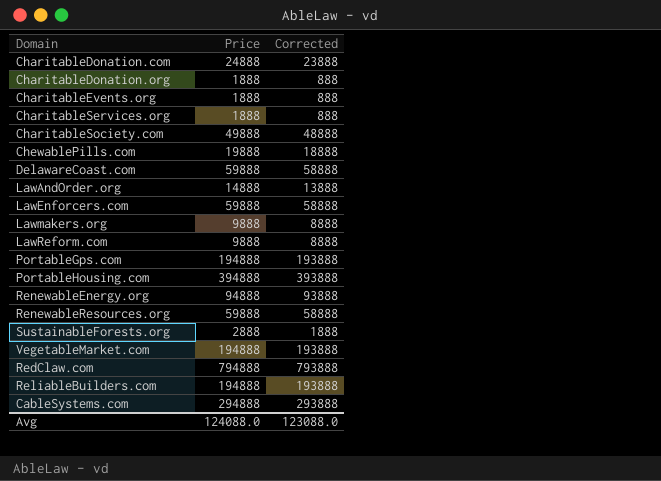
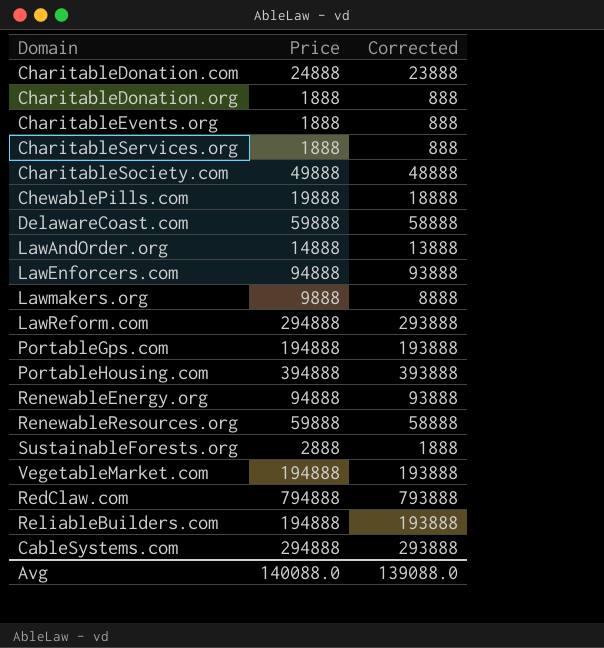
LawEnforcers.com | Price: 59888 -> 94888
LawEnforcers.com | Corrected: 58888 -> 93888
LawReform.com | Price: 9888 -> 294888
LawReform.com | Corrected: 8888 -> 293888
Avg | Price: 124088.0 -> 140088.0
Avg | Corrected: 123088.0 -> 139088.0

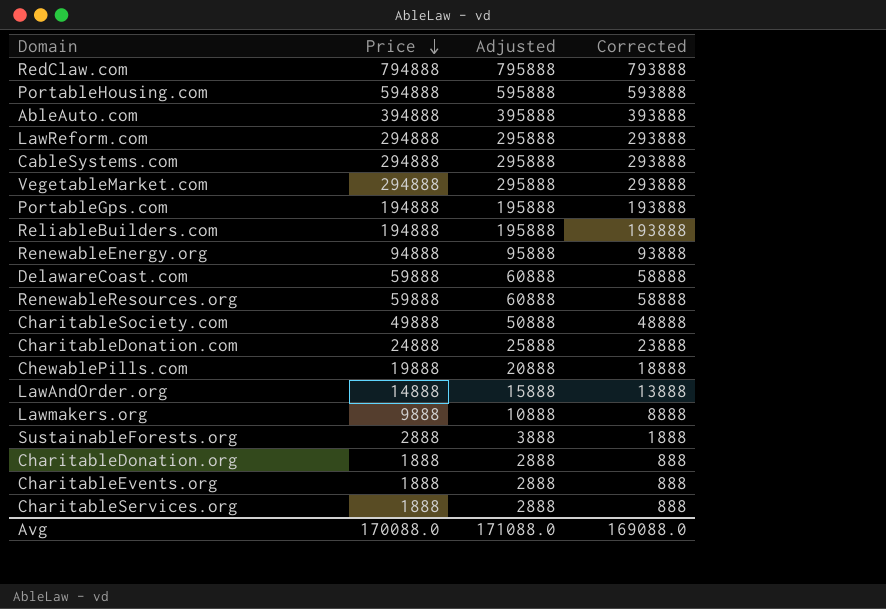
row order: none -> Price descending
column Adjusted | formula: none -> [Price] + 1000
row LawEnforcers.com: 94888 | 93888 -> none
PortableHousing.com | Price: 394888 -> 594888
PortableHousing.com | Corrected: 393888 -> 593888
row AbleAuto.com: none -> 394888 | 395888 | 393888
VegetableMarket.com | Price: 194888 -> 294888
VegetableMarket.com | Corrected: 193888 -> 293888
Avg | Price: 140088.0 -> 170088.0
Avg | Corrected: 139088.0 -> 169088.0

